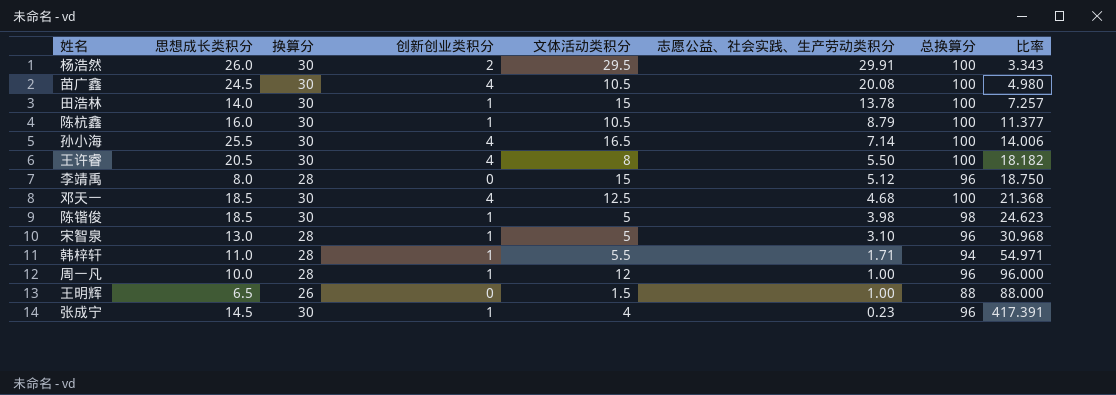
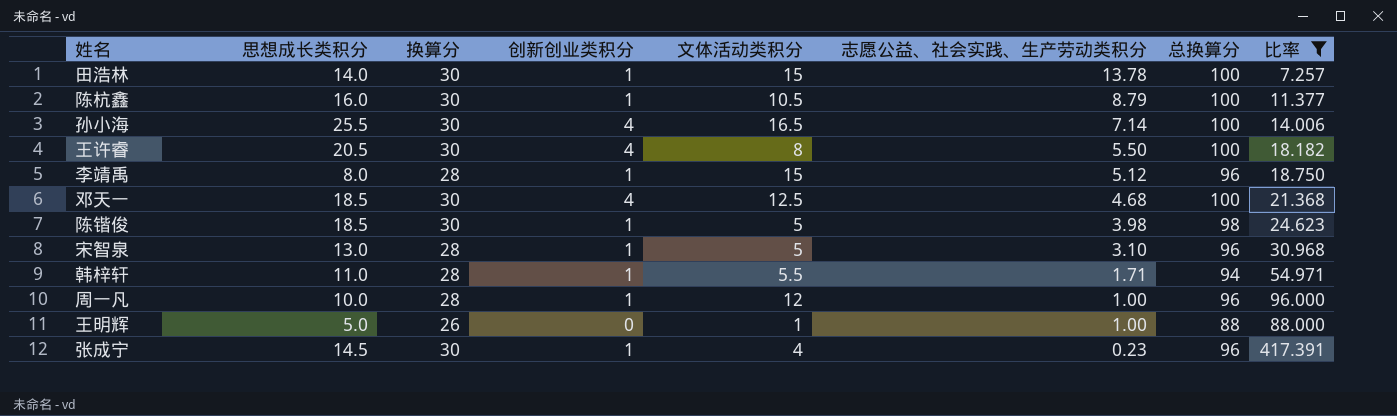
filter: none -> 比率 >= 7.257
李靖禹 | 创新创业类积分: 0 -> 1
王明辉 | 思想成长类积分: 6.5 -> 5.0
王明辉 | 文体活动类积分: 1.5 -> 1

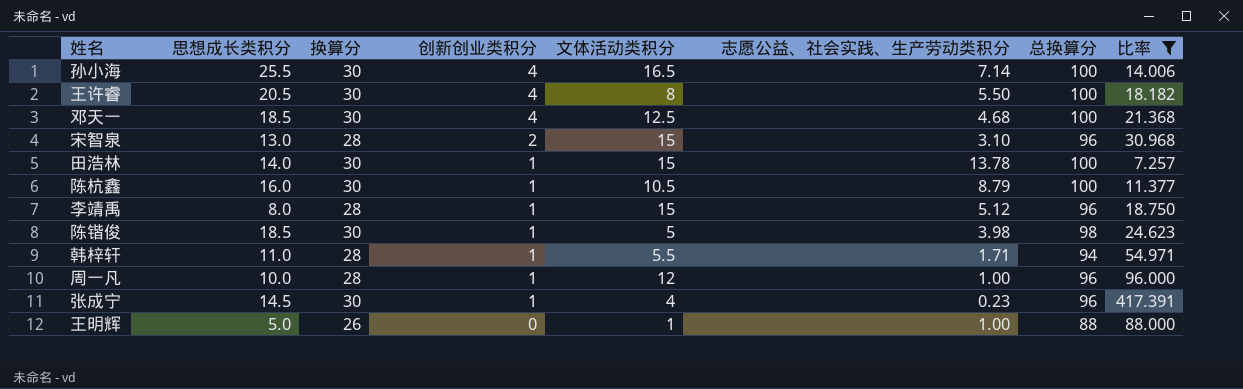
row order: 志愿公益、社会实践、生产劳动类积分 descending -> 创新创业类积分 descending
宋智泉 | 创新创业类积分: 1 -> 2
宋智泉 | 文体活动类积分: 5 -> 15

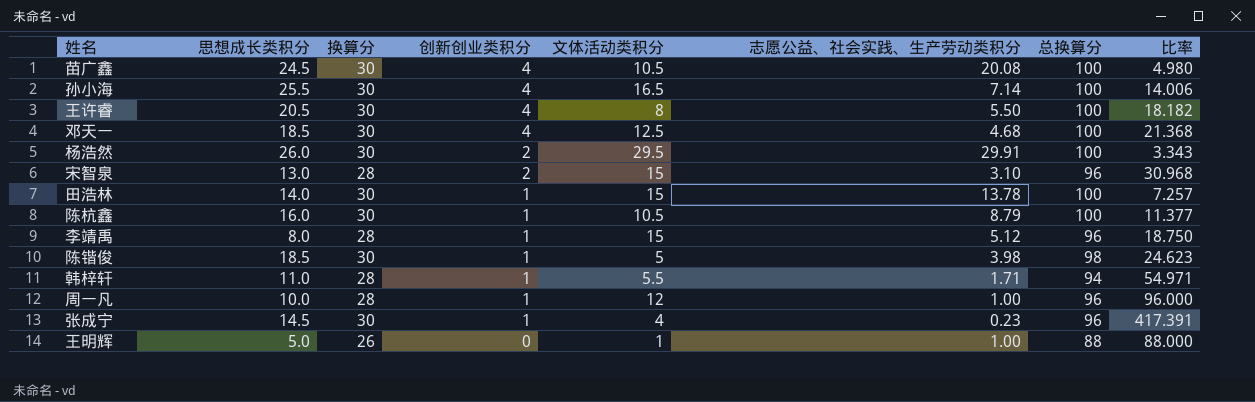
filter: 比率 >= 7.257 -> none

